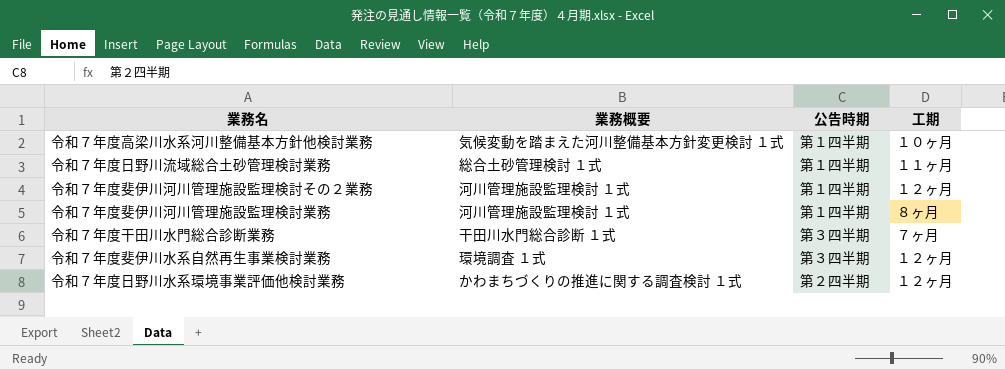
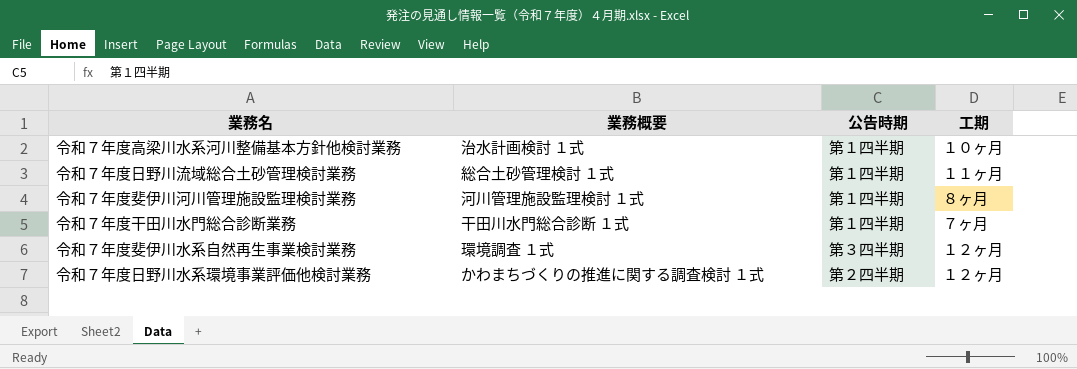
row 令和７年度斐伊川河川管理施設監理検討その２業務: 河川管理施設監理検討 １式 | 第１四半期 | １２ヶ月 -> none
令和７年度高梁川水系河川整備基本方針他検討業務 | 業務概要: 気候変動を踏まえた河川整備基本方針変更検討 １式 -> 治水計画検討 １式
令和７年度干田川水門総合診断業務 | 公告時期: 第３四半期 -> 第１四半期

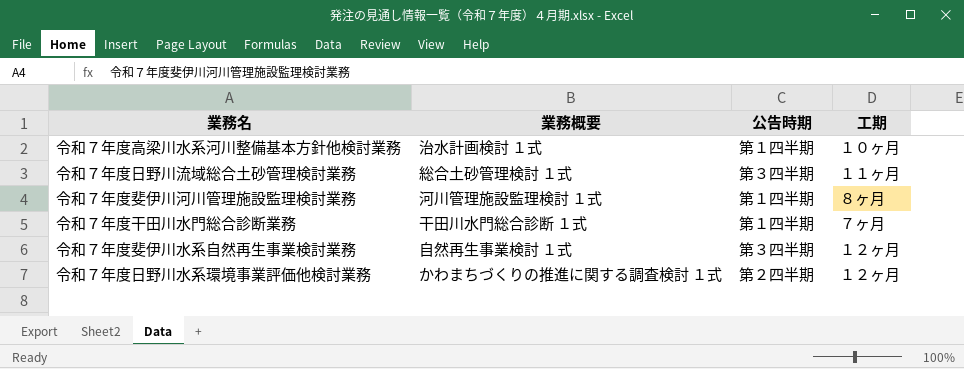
令和７年度日野川流域総合土砂管理検討業務 | 公告時期: 第１四半期 -> 第３四半期
令和７年度斐伊川水系自然再生事業検討業務 | 業務概要: 環境調査 １式 -> 自然再生事業検討 １式

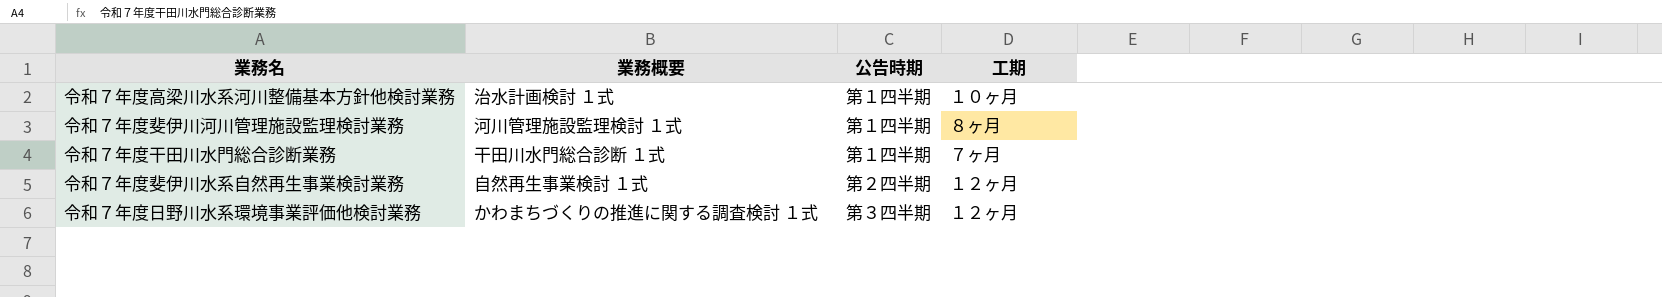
row 令和７年度日野川流域総合土砂管理検討業務: 総合土砂管理検討 １式 | 第３四半期 | １１ヶ月 -> none
令和７年度斐伊川水系自然再生事業検討業務 | 公告時期: 第３四半期 -> 第２四半期
令和７年度日野川水系環境事業評価他検討業務 | 公告時期: 第２四半期 -> 第３四半期

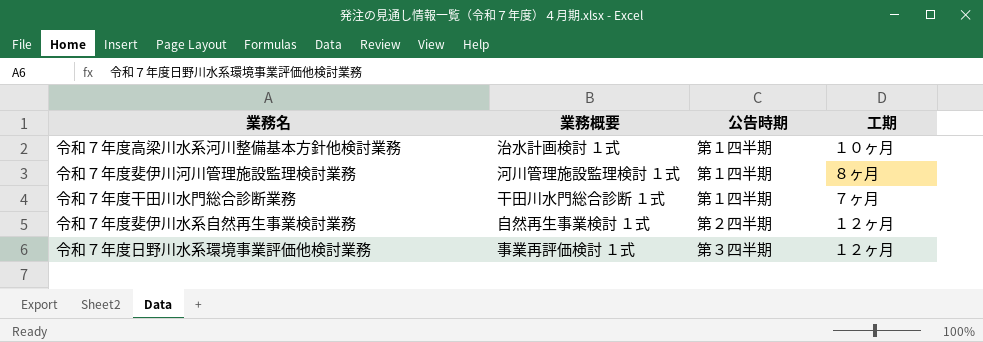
令和７年度日野川水系環境事業評価他検討業務 | 業務概要: かわまちづくりの推進に関する調査検討 １式 -> 事業再評価検討 １式

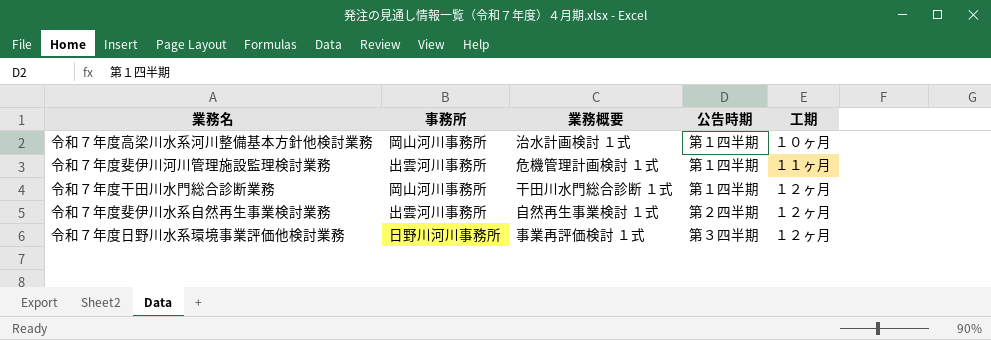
column 事務所 | position: none -> 2
令和７年度斐伊川河川管理施設監理検討業務 | 業務概要: 河川管理施設監理検討 １式 -> 危機管理計画検討 １式
令和７年度斐伊川河川管理施設監理検討業務 | 工期: ８ヶ月 -> １１ヶ月
令和７年度干田川水門総合診断業務 | 工期: ７ヶ月 -> １２ヶ月

